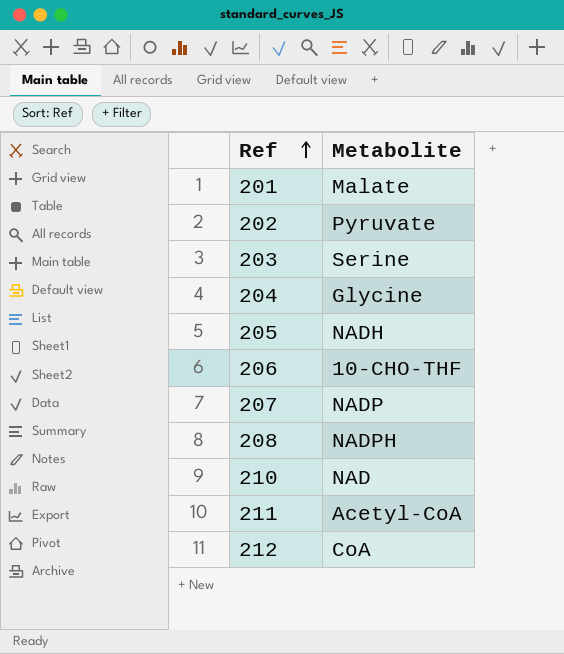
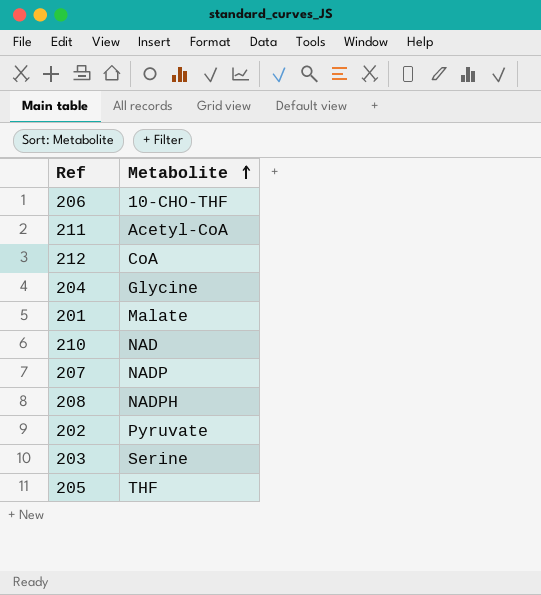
row order: Ref ascending -> Metabolite ascending
205 | Metabolite: NADH -> THF

